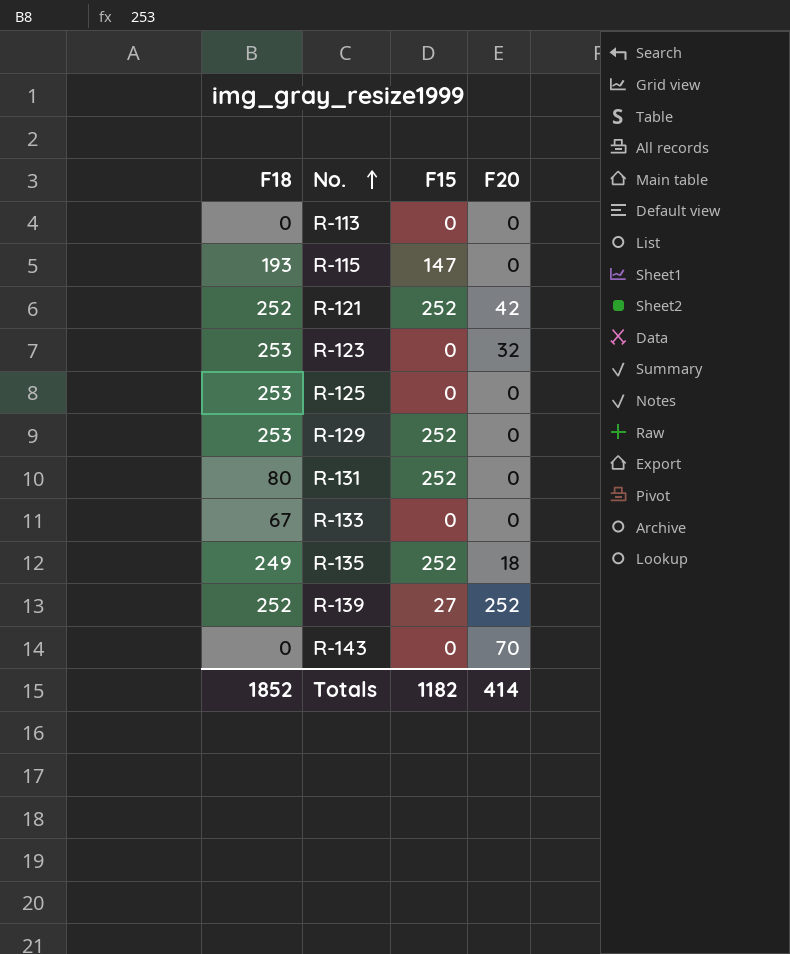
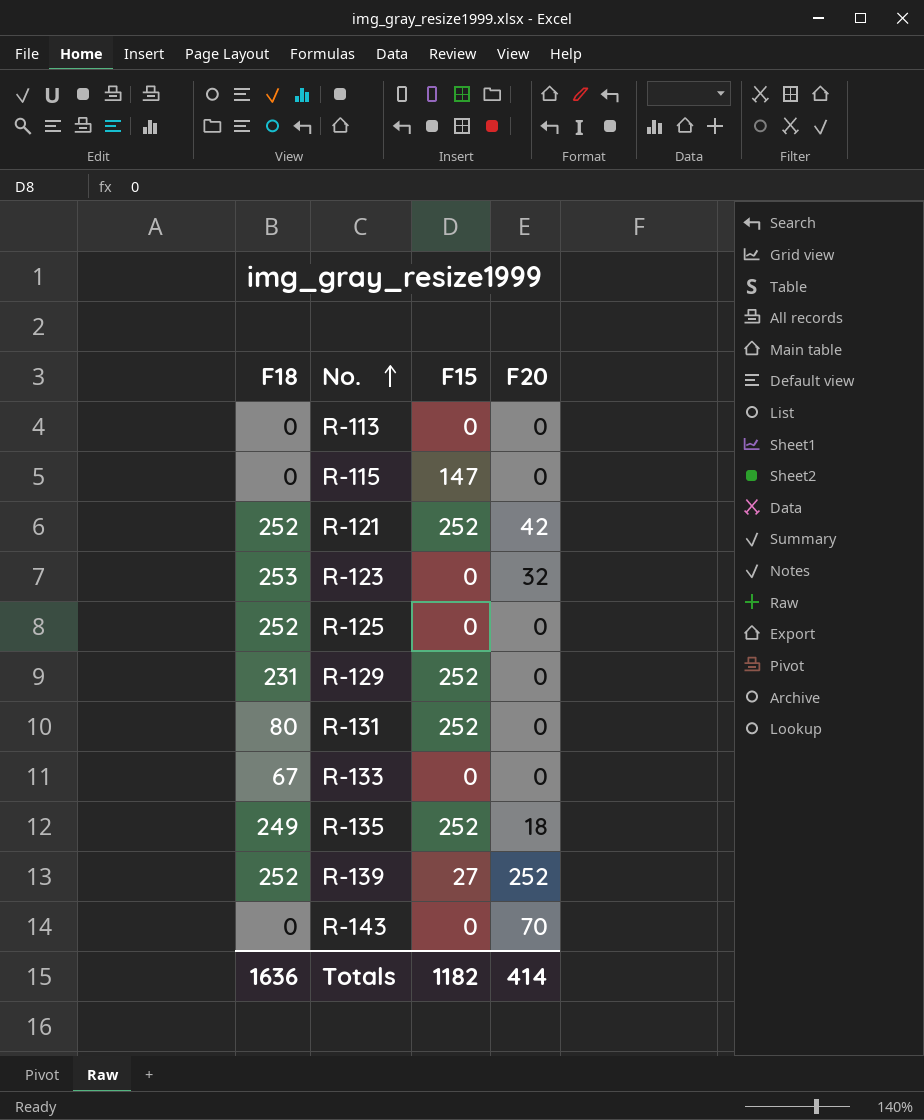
R-115 | F18: 193 -> 0
R-125 | F18: 253 -> 252
R-129 | F18: 253 -> 231
Totals | F18: 1852 -> 1636

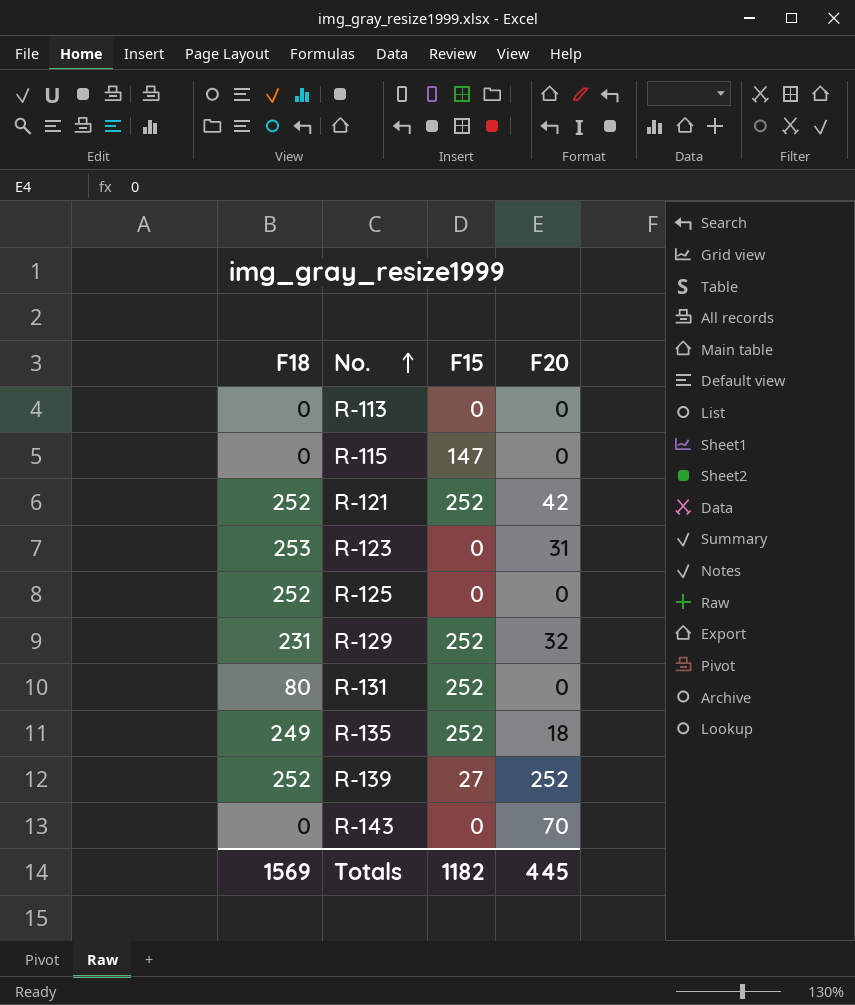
row R-133: 67 | 0 | 0 -> none
R-123 | F20: 32 -> 31
R-129 | F20: 0 -> 32
Totals | F18: 1636 -> 1569
Totals | F20: 414 -> 445

